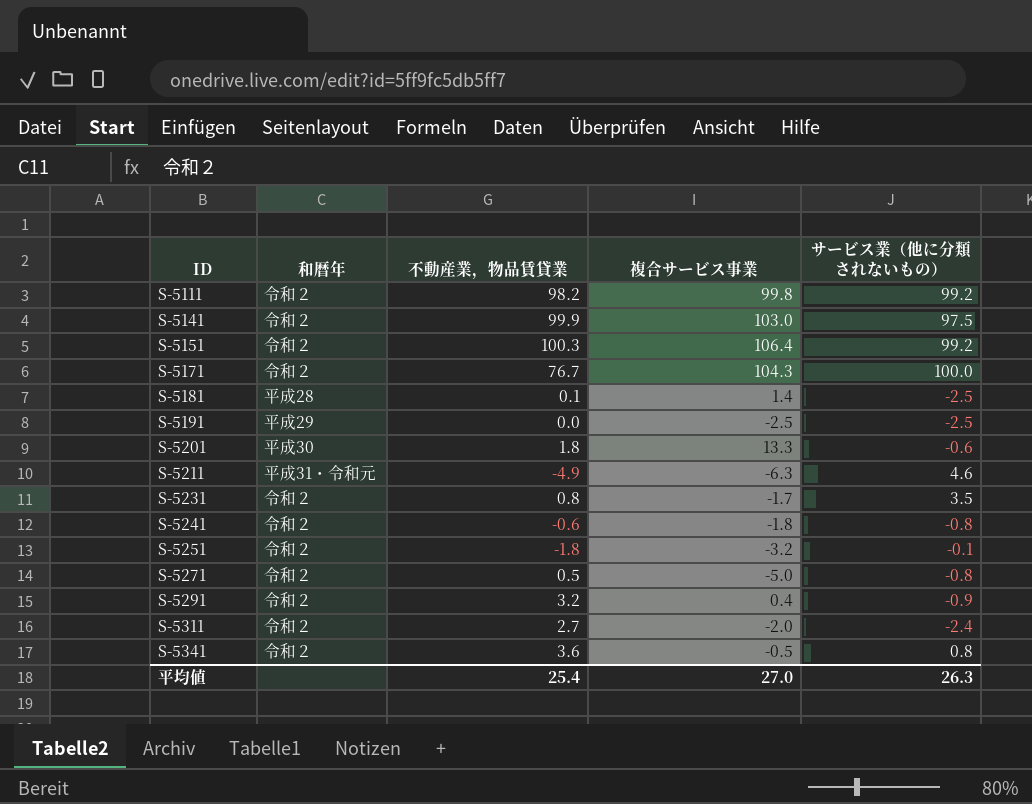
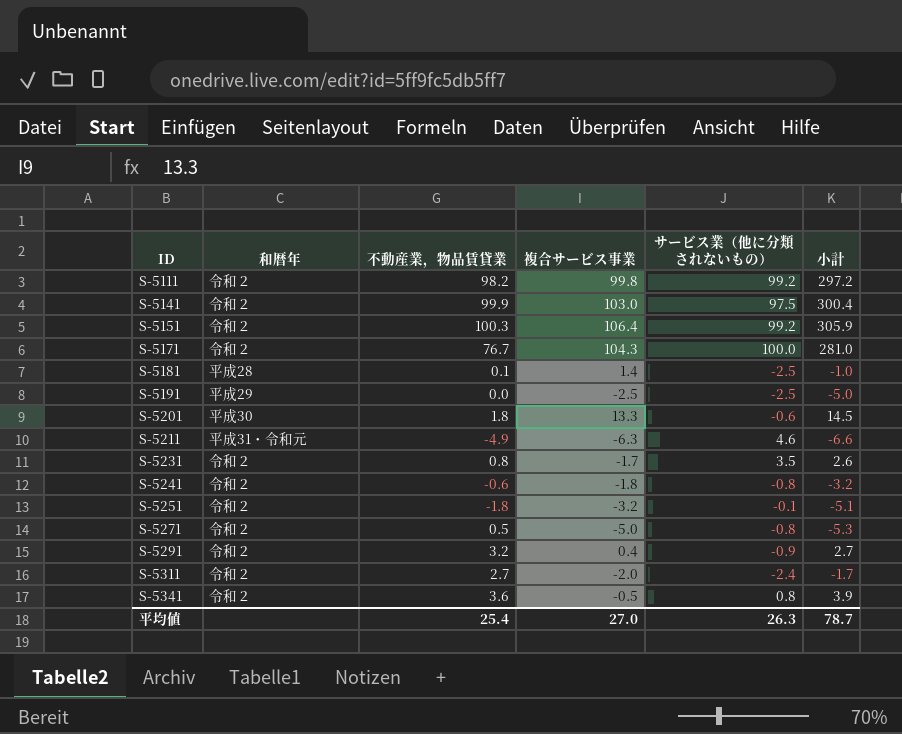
column 小計 | formula: none -> [不動産業，物品賃貸業] + [複合サービス事業] + [サービス業（他に分類されないもの）]

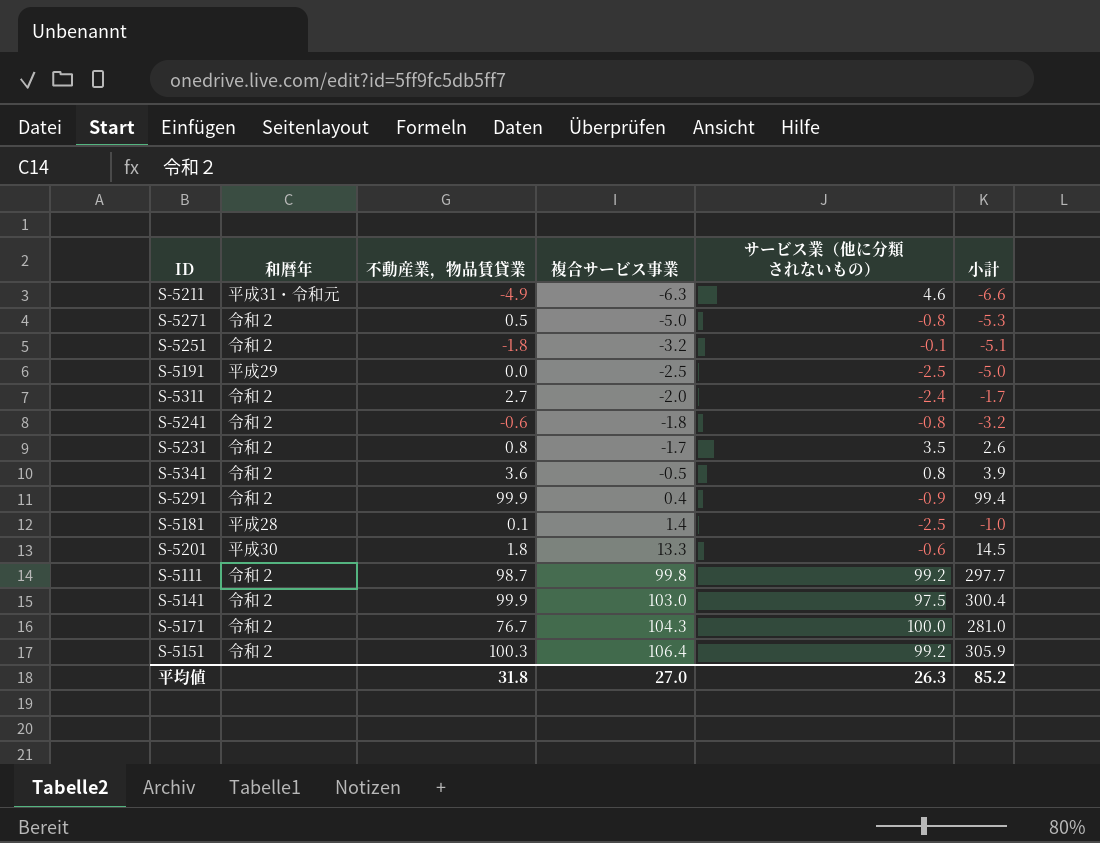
row order: ID ascending -> 複合サービス事業 ascending
S-5291 | 不動産業，物品賃貸業: 3.2 -> 99.9
S-5291 | 小計: 2.7 -> 99.4
S-5111 | 不動産業，物品賃貸業: 98.2 -> 98.7
S-5111 | 小計: 297.2 -> 297.7
平均値 | 不動産業，物品賃貸業: 25.4 -> 31.8
平均値 | 小計: 78.7 -> 85.2

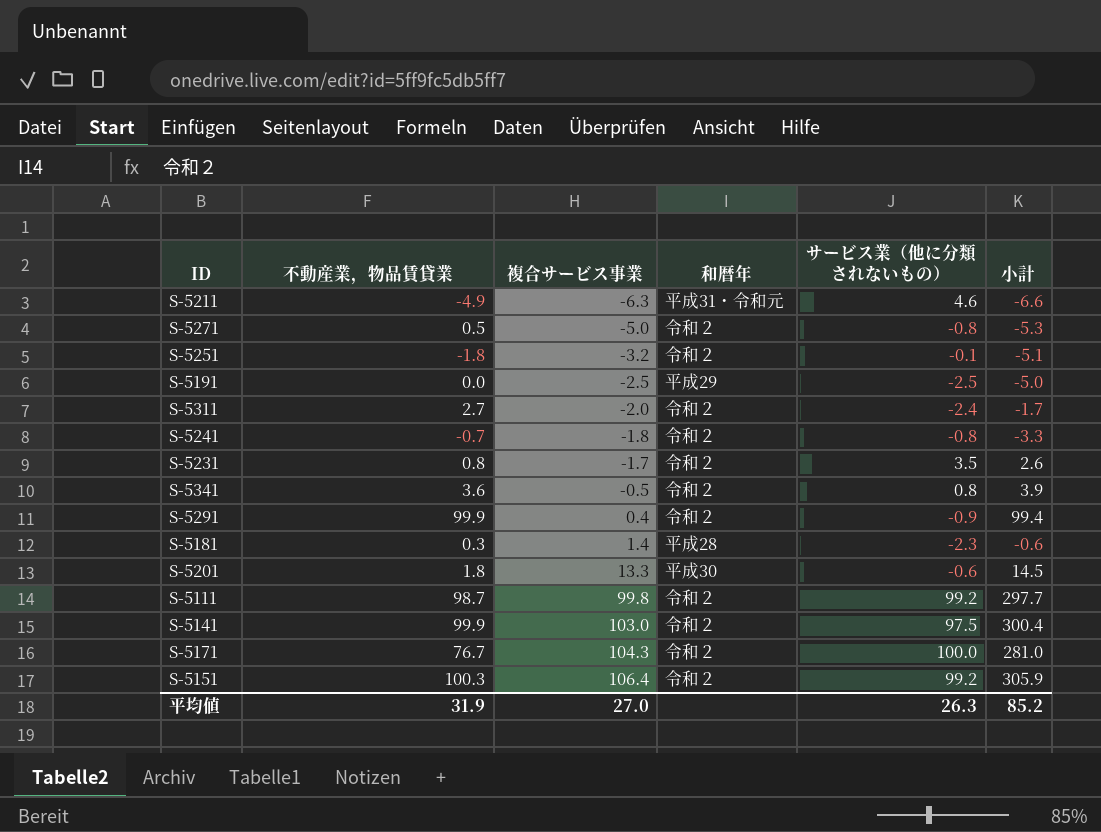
column 和暦年 | position: 2 -> 4
S-5241 | 不動産業，物品賃貸業: -0.6 -> -0.7
S-5241 | 小計: -3.2 -> -3.3
S-5181 | 不動産業，物品賃貸業: 0.1 -> 0.3
S-5181 | サービス業（他に分類されないもの）: -2.5 -> -2.3
S-5181 | 小計: -1.0 -> -0.6
平均値 | 不動産業，物品賃貸業: 31.8 -> 31.9

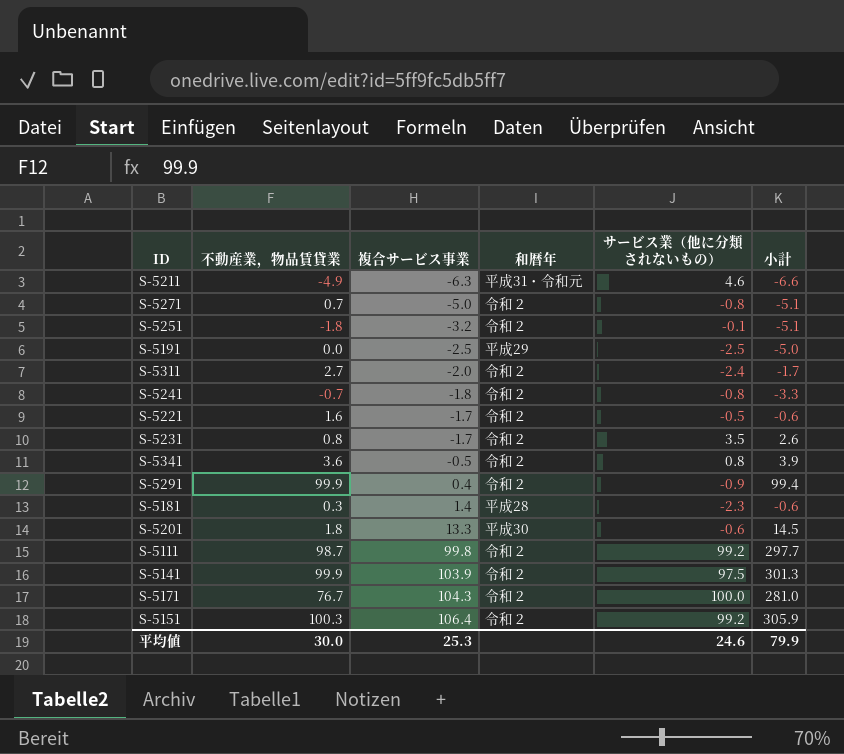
S-5271 | 不動産業，物品賃貸業: 0.5 -> 0.7
S-5271 | 小計: -5.3 -> -5.1
row S-5221: none -> 1.6 | -1.7 | 令和２ | -0.5 | -0.6
S-5141 | 複合サービス事業: 103.0 -> 103.9
S-5141 | 小計: 300.4 -> 301.3
平均値 | 不動産業，物品賃貸業: 31.9 -> 30.0
平均値 | 複合サービス事業: 27.0 -> 25.3
平均値 | サービス業（他に分類されないもの）: 26.3 -> 24.6
平均値 | 小計: 85.2 -> 79.9

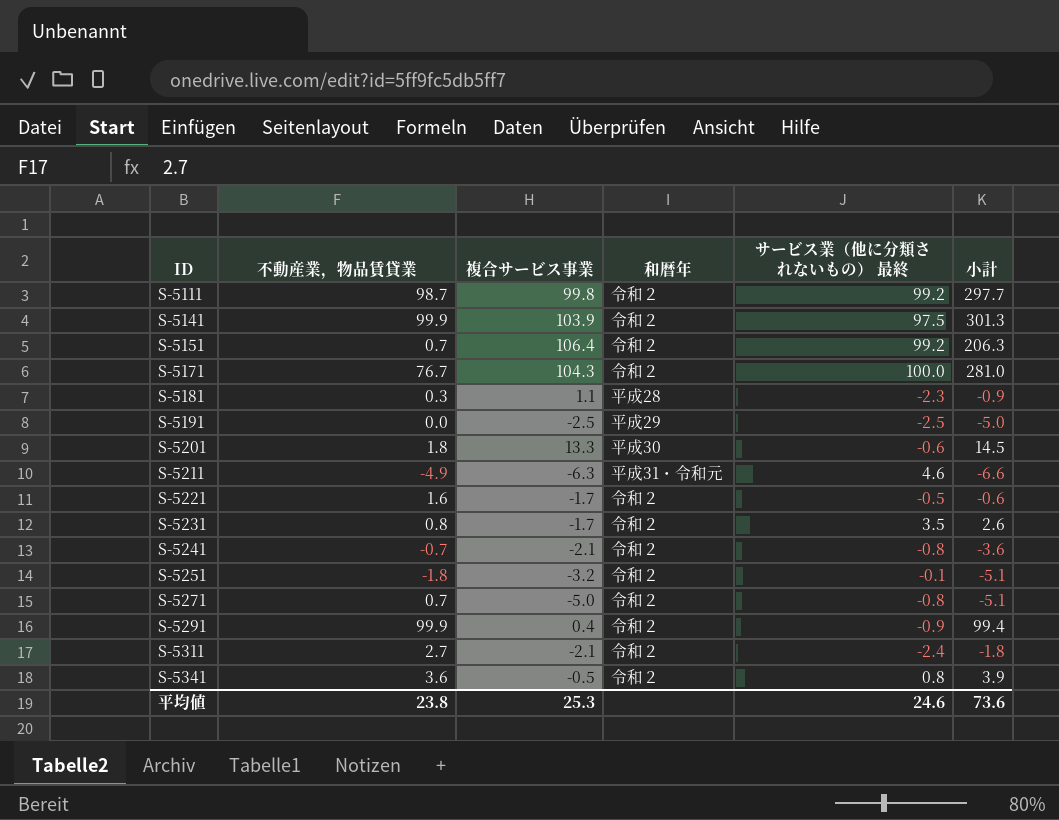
row order: 複合サービス事業 ascending -> ID ascending
column name: サービス業（他に分類されないもの） -> サービス業（他に分類されないもの） 最終
S-5151 | 不動産業，物品賃貸業: 100.3 -> 0.7
S-5151 | 小計: 305.9 -> 206.3
S-5181 | 複合サービス事業: 1.4 -> 1.1
S-5181 | 小計: -0.6 -> -0.9
S-5241 | 複合サービス事業: -1.8 -> -2.1
S-5241 | 小計: -3.3 -> -3.6
S-5311 | 複合サービス事業: -2.0 -> -2.1
S-5311 | 小計: -1.7 -> -1.8
平均値 | 不動産業，物品賃貸業: 30.0 -> 23.8
平均値 | 小計: 79.9 -> 73.6

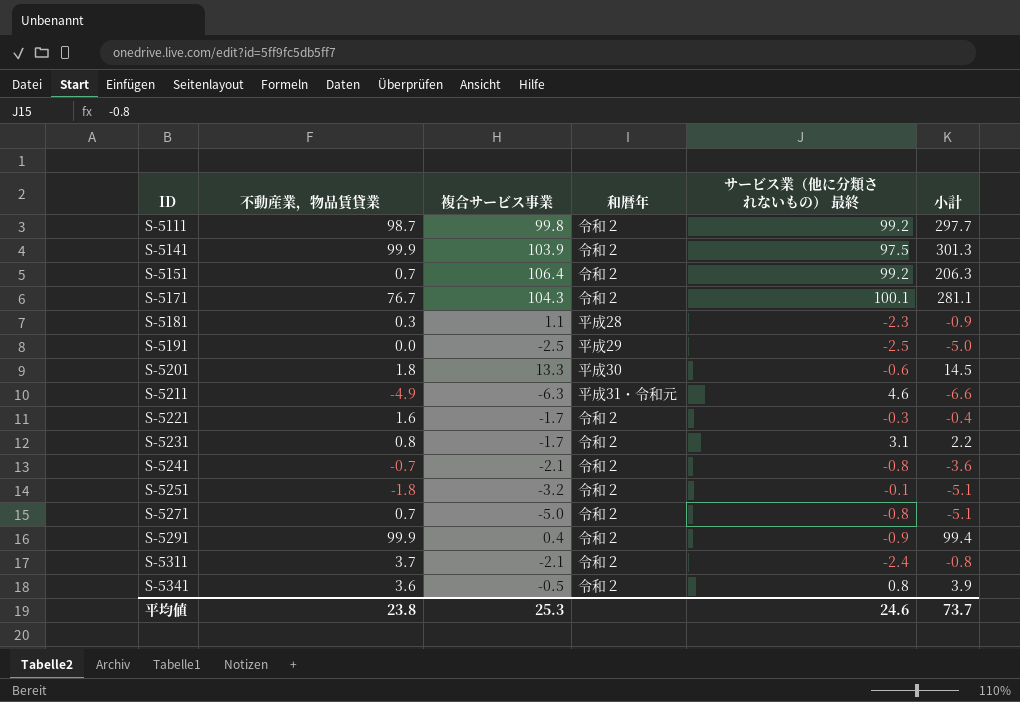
S-5171 | サービス業（他に分類されないもの） 最終: 100.0 -> 100.1
S-5171 | 小計: 281.0 -> 281.1
S-5221 | サービス業（他に分類されないもの） 最終: -0.5 -> -0.3
S-5221 | 小計: -0.6 -> -0.4
S-5231 | サービス業（他に分類されないもの） 最終: 3.5 -> 3.1
S-5231 | 小計: 2.6 -> 2.2
S-5311 | 不動産業，物品賃貸業: 2.7 -> 3.7
S-5311 | 小計: -1.8 -> -0.8
平均値 | 小計: 73.6 -> 73.7

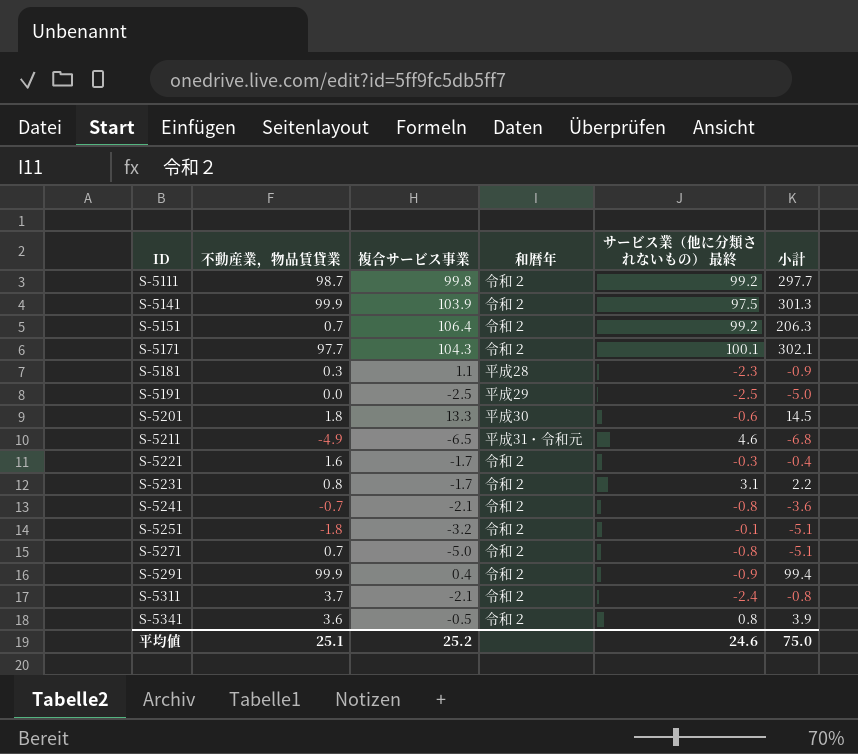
S-5171 | 不動産業，物品賃貸業: 76.7 -> 97.7
S-5171 | 小計: 281.1 -> 302.1
S-5211 | 複合サービス事業: -6.3 -> -6.5
S-5211 | 小計: -6.6 -> -6.8
平均値 | 不動産業，物品賃貸業: 23.8 -> 25.1
平均値 | 複合サービス事業: 25.3 -> 25.2
平均値 | 小計: 73.7 -> 75.0

